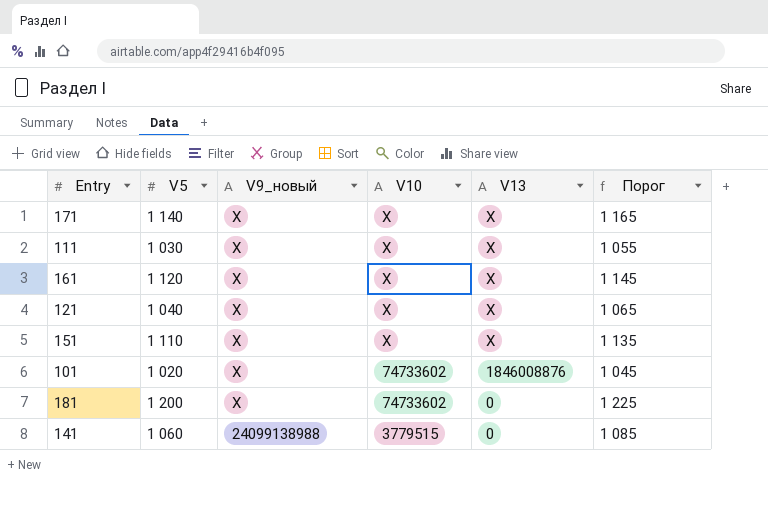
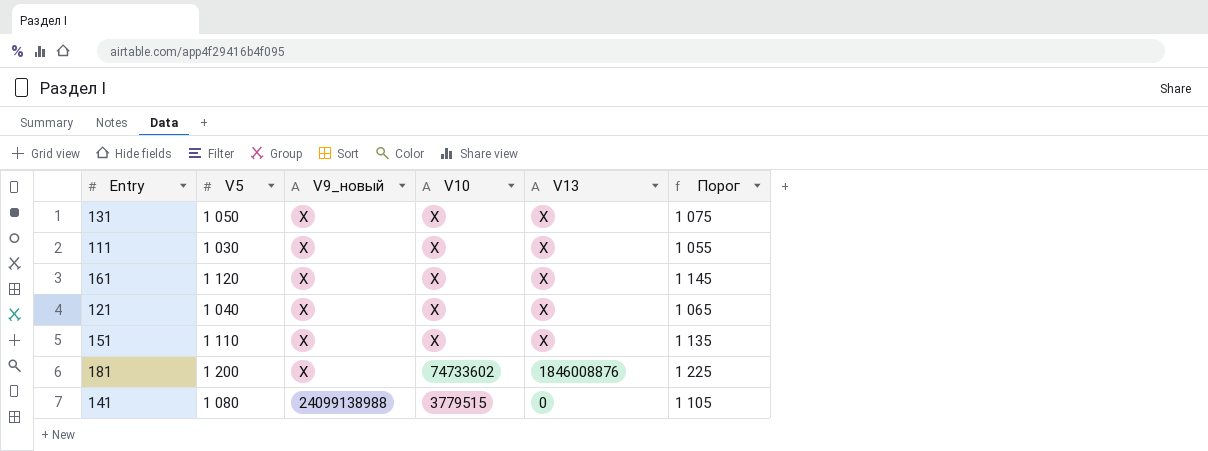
row 171: 1 140 | Х | Х | Х | 1 165 -> none
row 101: 1 020 | Х | 74733602 | 1846008876 | 1 045 -> none
row 131: none -> 1 050 | Х | Х | Х | 1 075
181 | V13: 0 -> 1846008876
141 | V5: 1 060 -> 1 080
141 | Порог: 1 085 -> 1 105

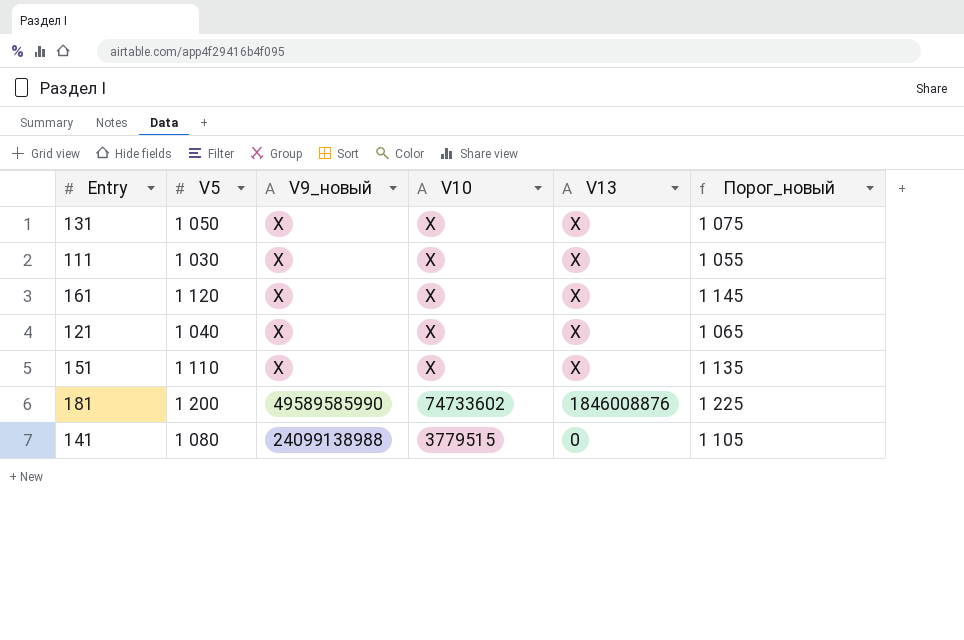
column name: Порог -> Порог_новый
181 | V9_новый: Х -> 49589585990

